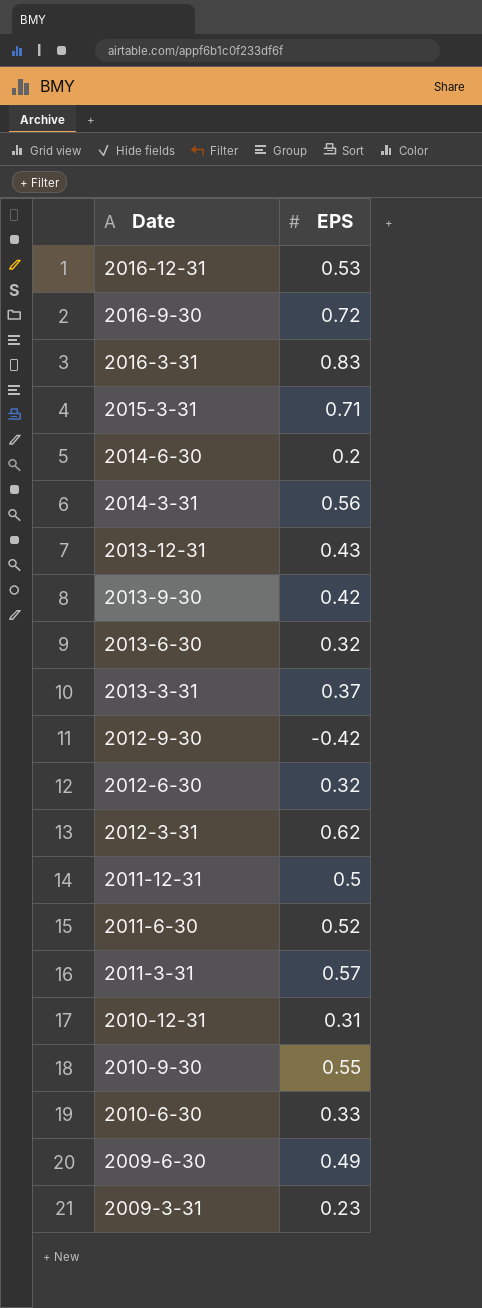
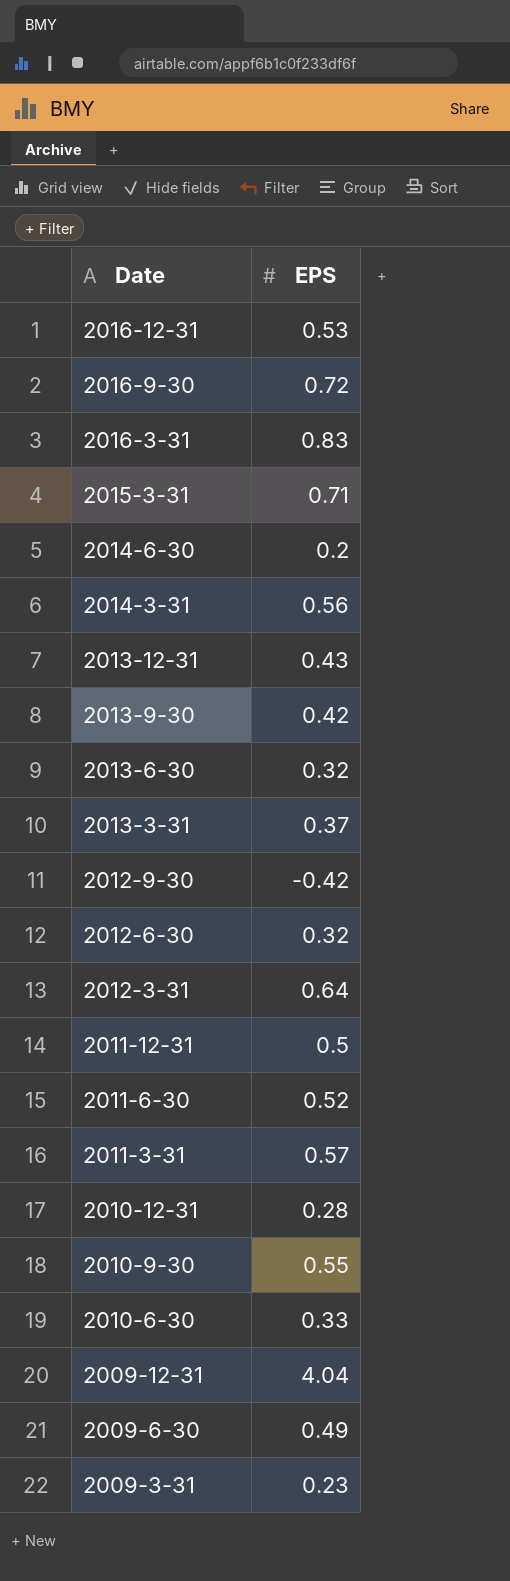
2012-3-31 | EPS: 0.62 -> 0.64
2010-12-31 | EPS: 0.31 -> 0.28
row 2009-12-31: none -> 4.04

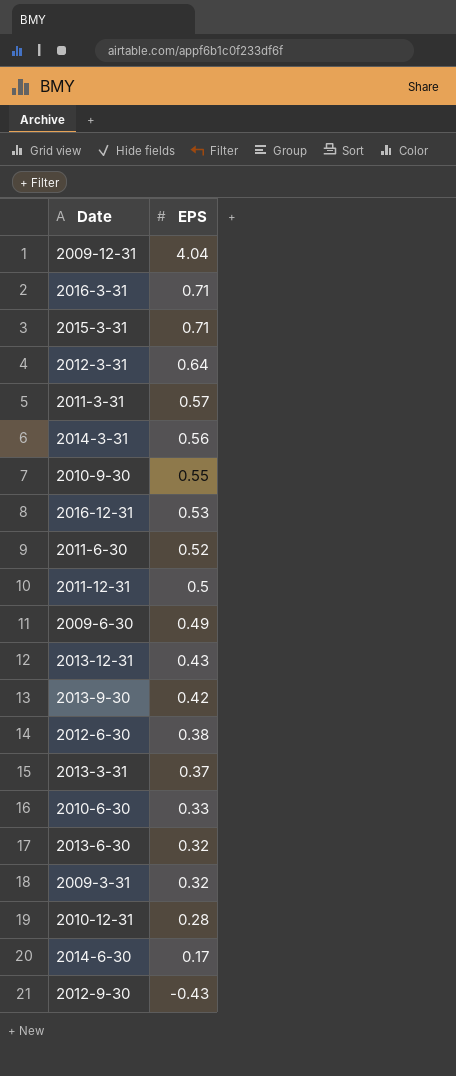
row order: Date descending -> EPS descending
row 2016-9-30: 0.72 -> none
2016-3-31 | EPS: 0.83 -> 0.71
2012-6-30 | EPS: 0.32 -> 0.38
2009-3-31 | EPS: 0.23 -> 0.32
2014-6-30 | EPS: 0.2 -> 0.17
2012-9-30 | EPS: -0.42 -> -0.43

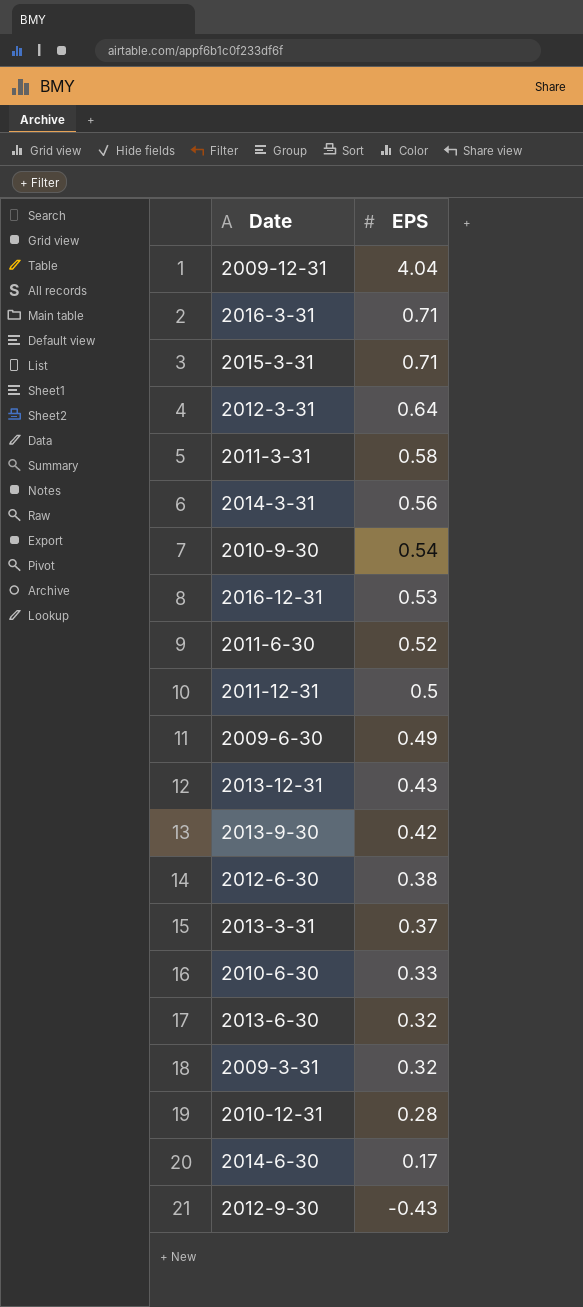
2011-3-31 | EPS: 0.57 -> 0.58
2010-9-30 | EPS: 0.55 -> 0.54

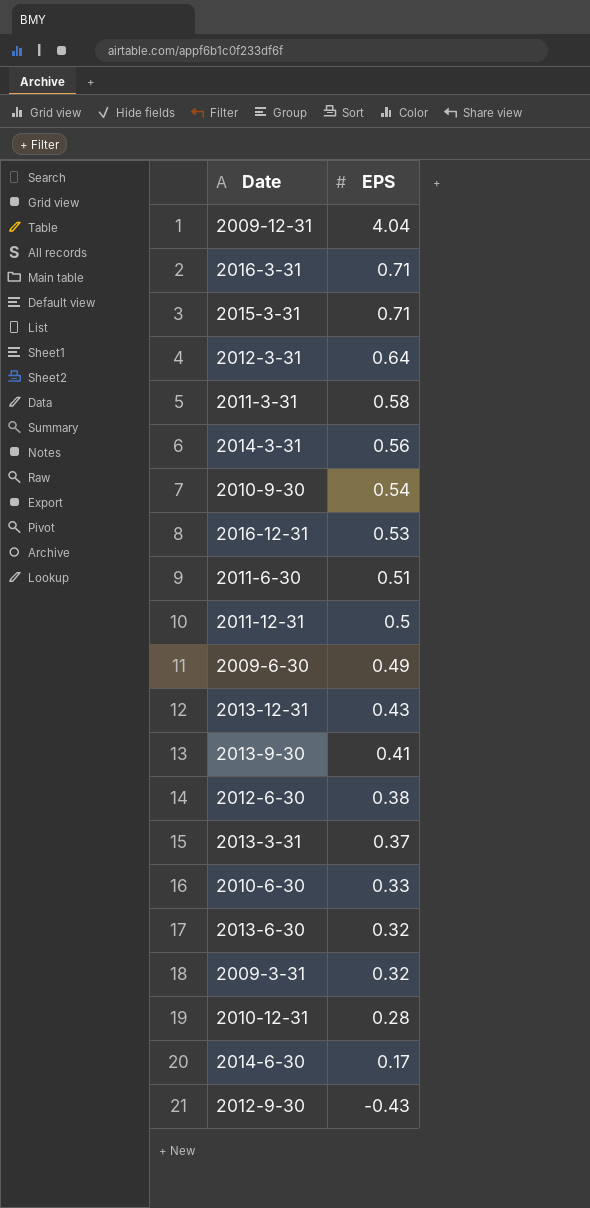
2011-6-30 | EPS: 0.52 -> 0.51
2013-9-30 | EPS: 0.42 -> 0.41

